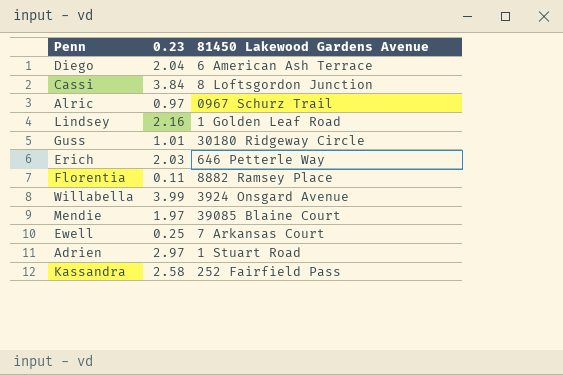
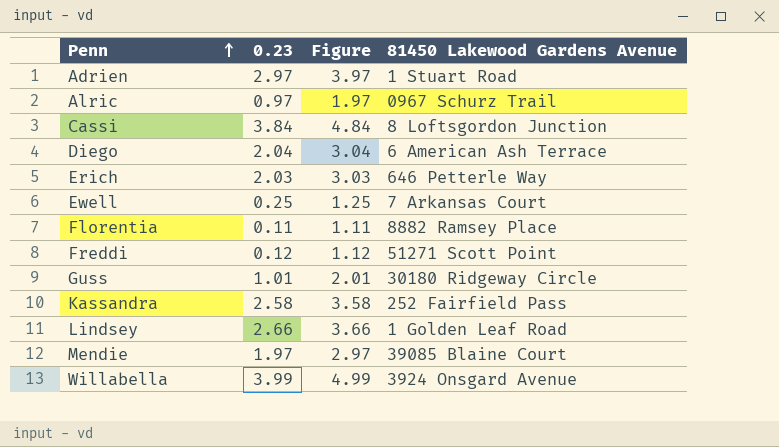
row order: none -> Penn ascending
column Figure | formula: none -> [0.23] + 1
row Freddi: none -> 0.12 | 1.12 | 51271 Scott Point
Lindsey | 0.23: 2.16 -> 2.66

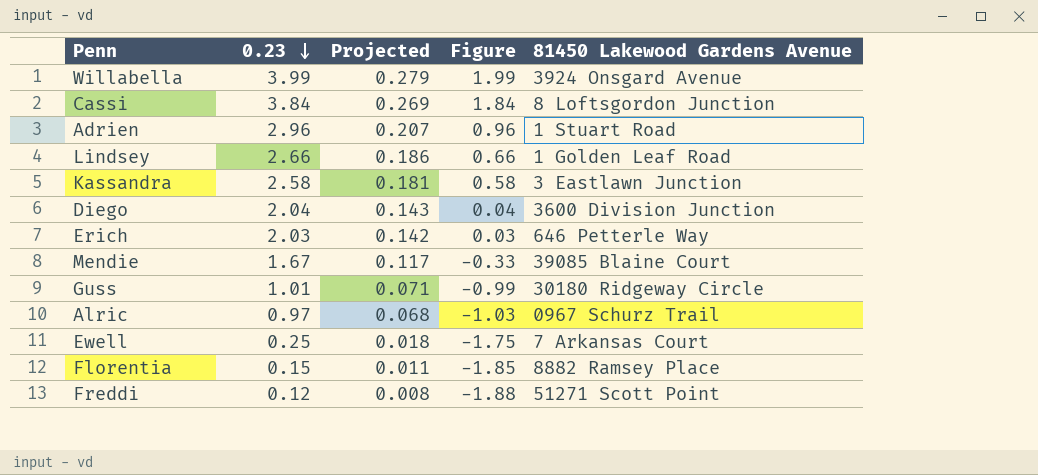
row order: Penn ascending -> 0.23 descending
column Projected | formula: none -> [0.23] * 0.07
column Figure | formula: [0.23] + 1 -> [0.23] - 2
Adrien | 0.23: 2.97 -> 2.96
Kassandra | 81450 Lakewood Gardens Avenue: 252 Fairfield Pass -> 3 Eastlawn Junction
Diego | 81450 Lakewood Gardens Avenue: 6 American Ash Terrace -> 3600 Division Junction
Mendie | 0.23: 1.97 -> 1.67
Florentia | 0.23: 0.11 -> 0.15

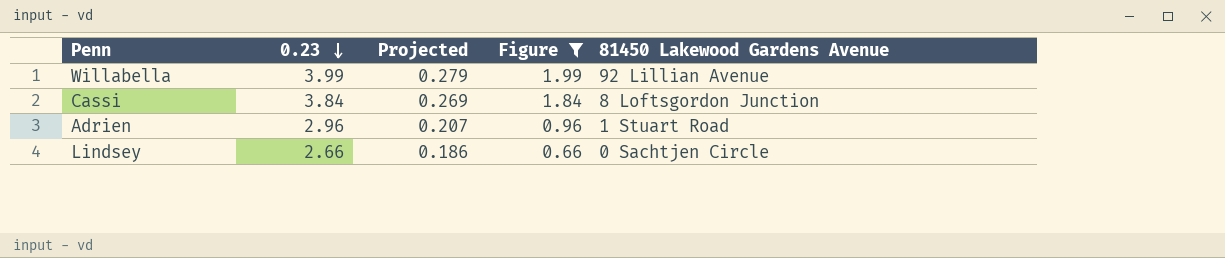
filter: none -> Figure >= 0.66
Willabella | 81450 Lakewood Gardens Avenue: 3924 Onsgard Avenue -> 92 Lillian Avenue
Lindsey | 81450 Lakewood Gardens Avenue: 1 Golden Leaf Road -> 0 Sachtjen Circle

